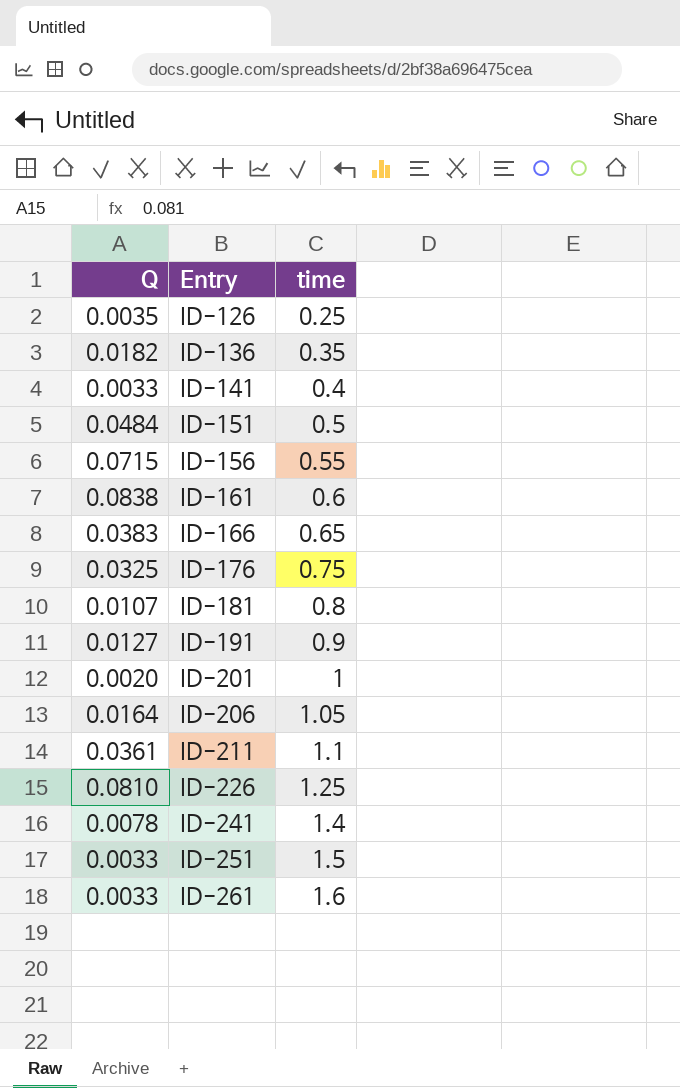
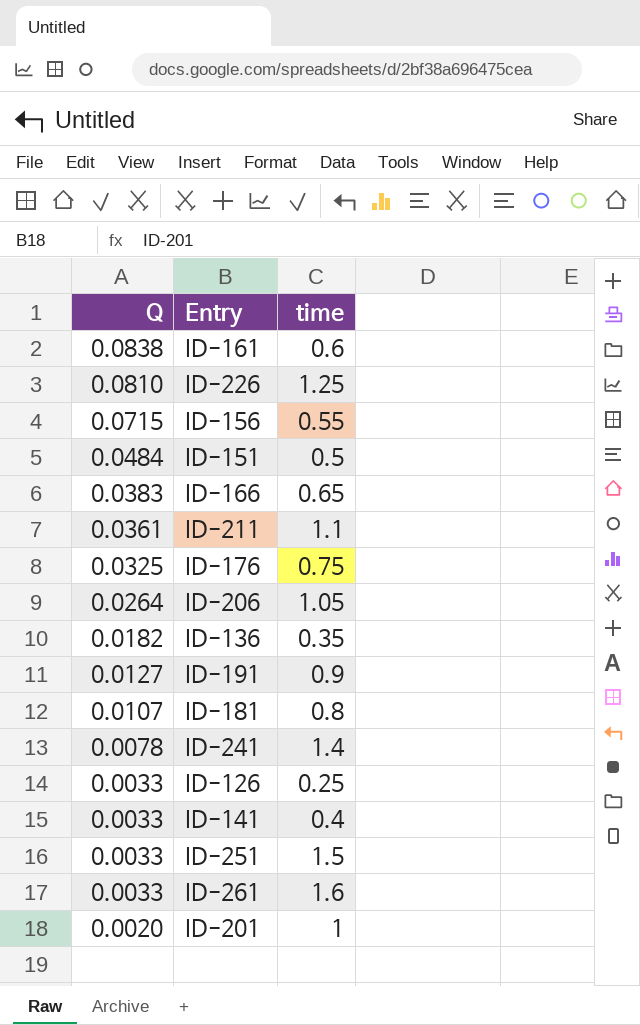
row order: Entry ascending -> Q descending
ID-206 | Q: 0.0164 -> 0.0264
ID-126 | Q: 0.0035 -> 0.0033

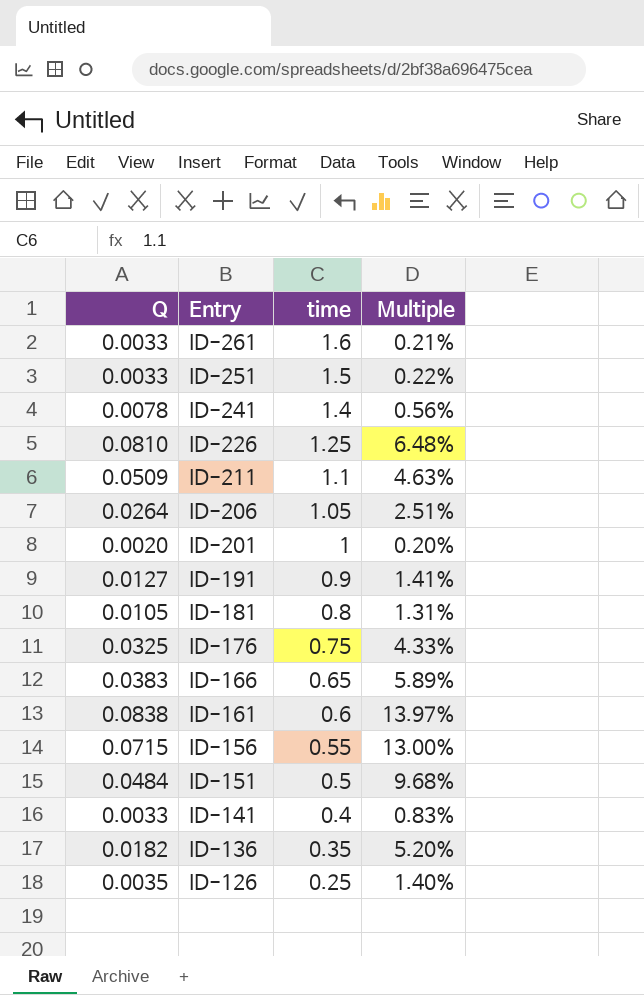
row order: Q descending -> Entry descending
column Multiple | formula: none -> [Q] / [time]
ID-211 | Q: 0.0361 -> 0.0509
ID-181 | Q: 0.0107 -> 0.0105
ID-126 | Q: 0.0033 -> 0.0035

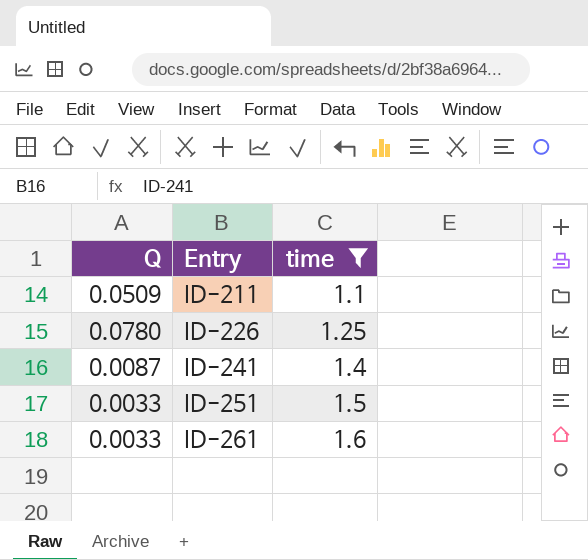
filter: none -> time >= 1.1
row order: Entry descending -> Entry ascending
column Multiple | formula: [Q] / [time] -> none
ID-226 | Q: 0.0810 -> 0.0780
ID-241 | Q: 0.0078 -> 0.0087

